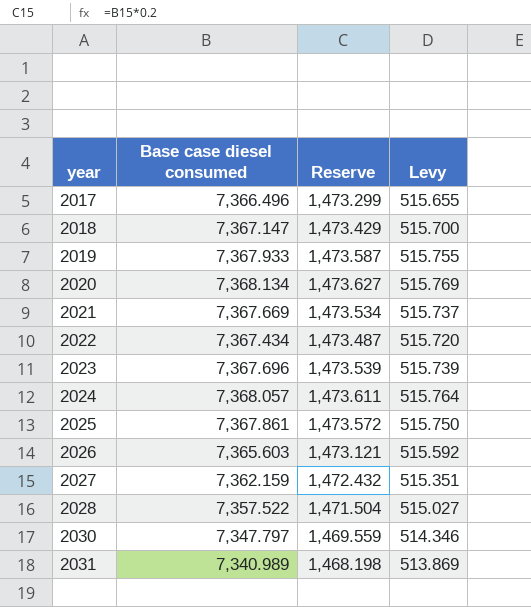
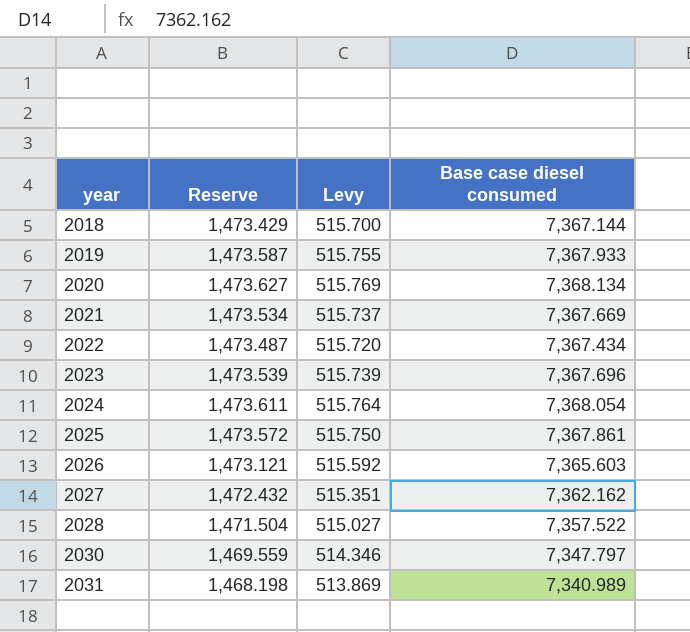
column Base case diesel consumed | position: 2 -> 4
row 2017: 7,366.496 | 1,473.299 | 515.655 -> none
2018 | Base case diesel consumed: 7,367.147 -> 7,367.144
2024 | Base case diesel consumed: 7,368.057 -> 7,368.054
2027 | Base case diesel consumed: 7,362.159 -> 7,362.162

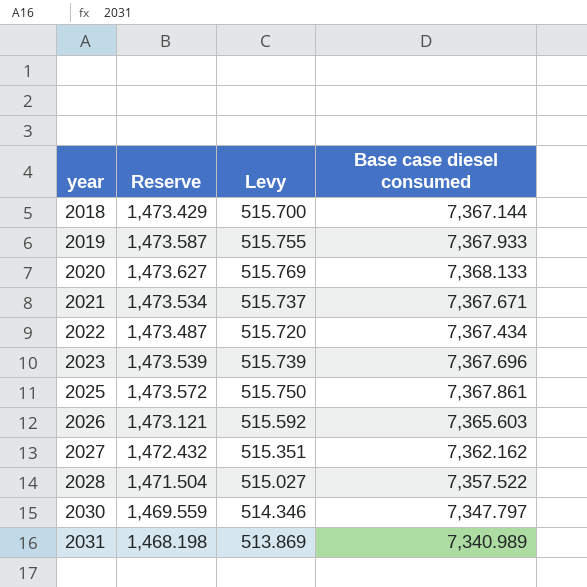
row 2024: 1,473.611 | 515.764 | 7,368.054 -> none
2020 | Base case diesel consumed: 7,368.134 -> 7,368.133
2021 | Base case diesel consumed: 7,367.669 -> 7,367.671

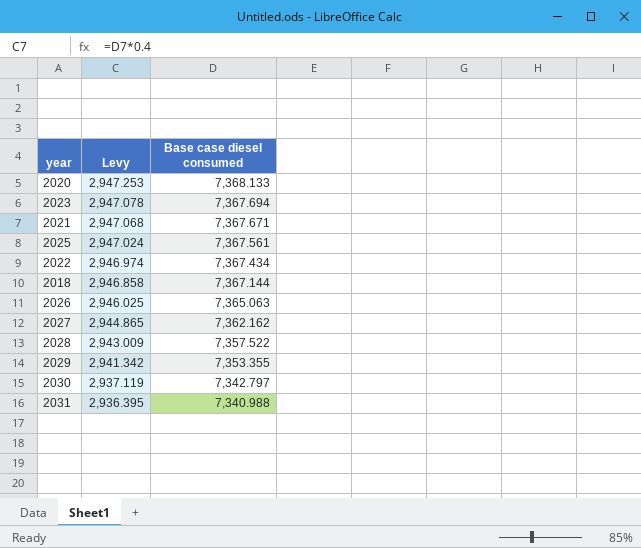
row order: year ascending -> Levy descending
column Reserve | formula: [Base case diesel consumed] * 0.2 -> none
column Levy | formula: [Base case diesel consumed] * 0.07 -> [Base case diesel consumed] * 0.4
row 2019: 1,473.587 | 515.755 | 7,367.933 -> none
2023 | Base case diesel consumed: 7,367.696 -> 7,367.694
2025 | Base case diesel consumed: 7,367.861 -> 7,367.561
2026 | Base case diesel consumed: 7,365.603 -> 7,365.063
row 2029: none -> 2,941.342 | 7,353.355
2030 | Base case diesel consumed: 7,347.797 -> 7,342.797
2031 | Base case diesel consumed: 7,340.989 -> 7,340.988

